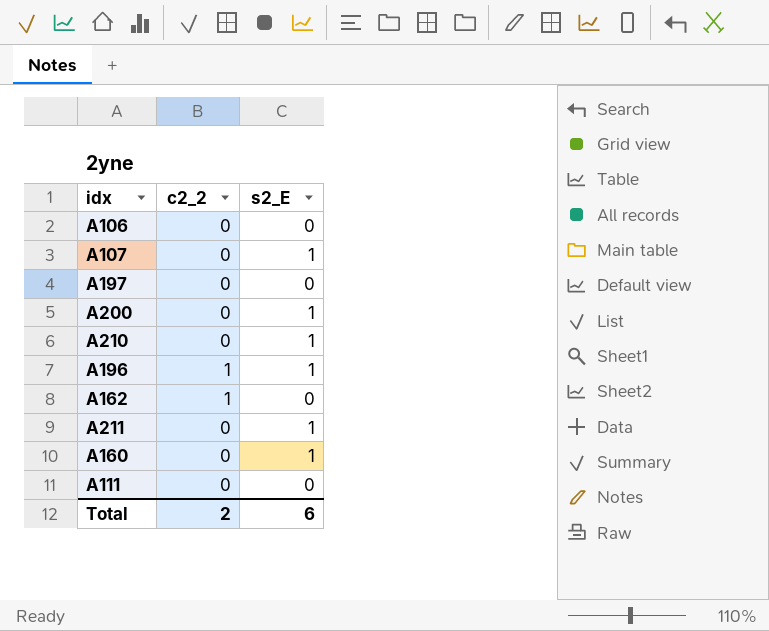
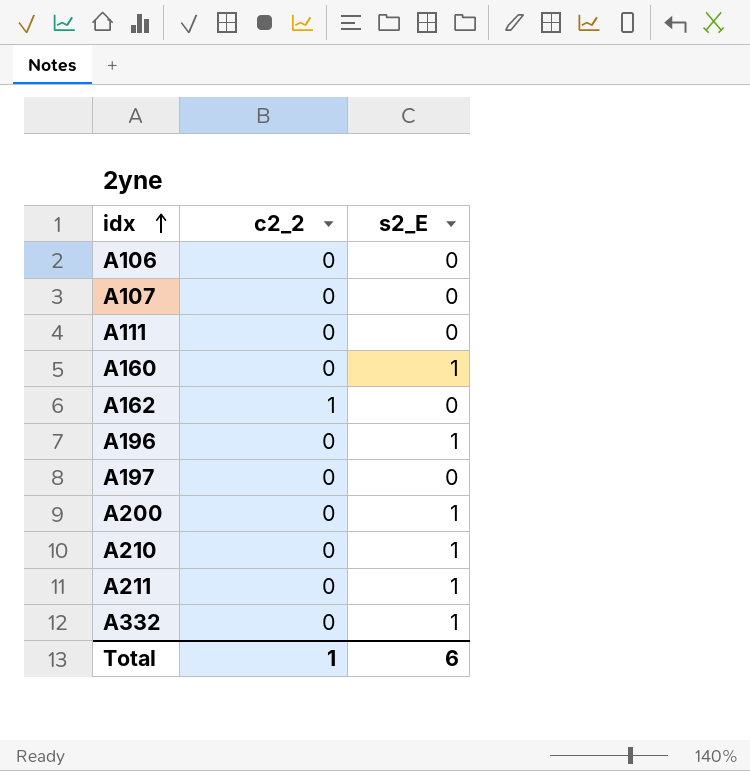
row order: none -> idx ascending
A107 | s2_E: 1 -> 0
A196 | c2_2: 1 -> 0
row A332: none -> 0 | 1
Total | c2_2: 2 -> 1

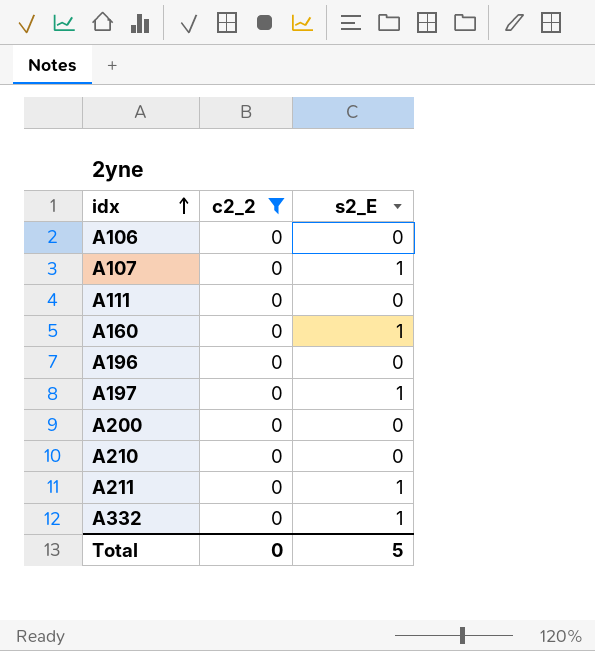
filter: none -> c2_2 = 0
A107 | s2_E: 0 -> 1
A196 | s2_E: 1 -> 0
A197 | s2_E: 0 -> 1
A200 | s2_E: 1 -> 0
A210 | s2_E: 1 -> 0
Total | c2_2: 1 -> 0
Total | s2_E: 6 -> 5

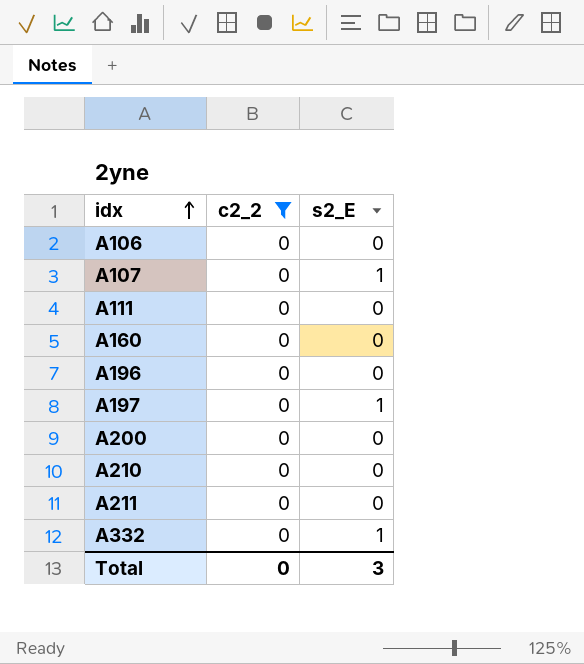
A160 | s2_E: 1 -> 0
A211 | s2_E: 1 -> 0
Total | s2_E: 5 -> 3

